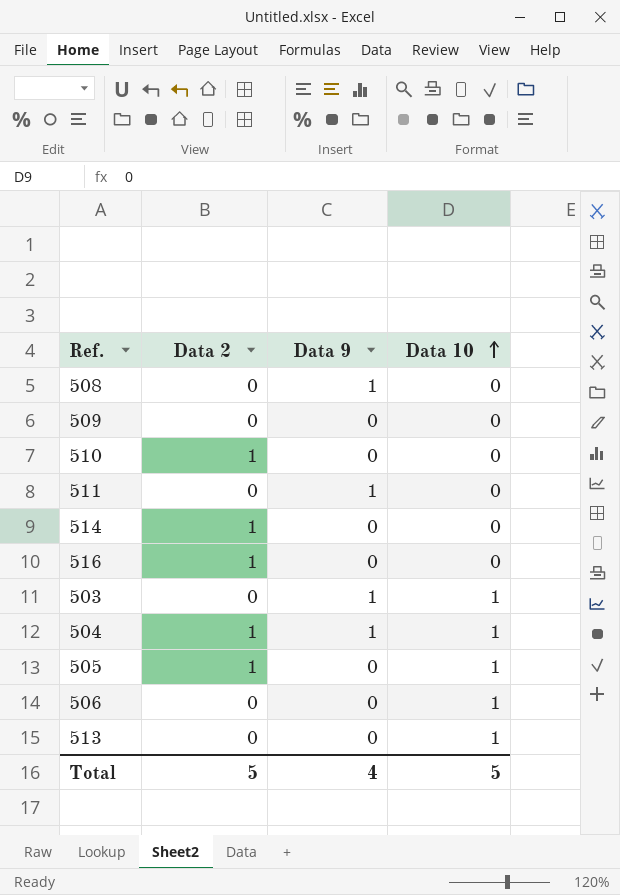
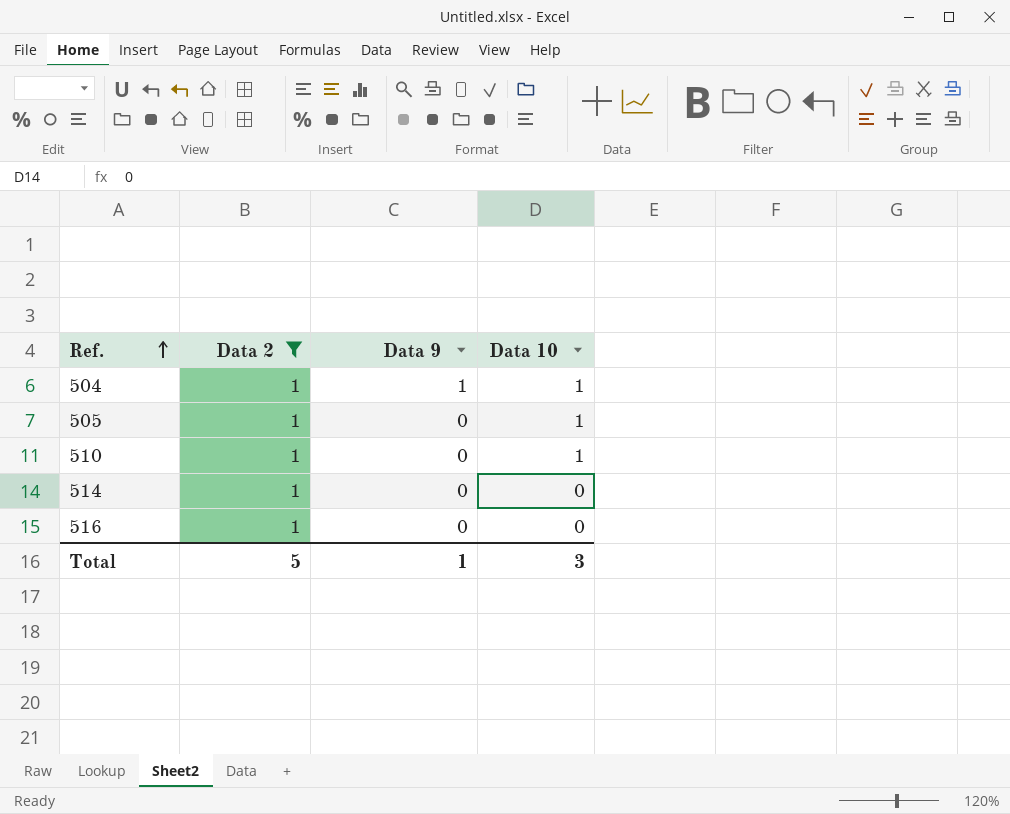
filter: none -> Data 2 = 1
row order: Data 10 ascending -> Ref. ascending
510 | Data 10: 0 -> 1
Total | Data 9: 4 -> 1
Total | Data 10: 5 -> 3

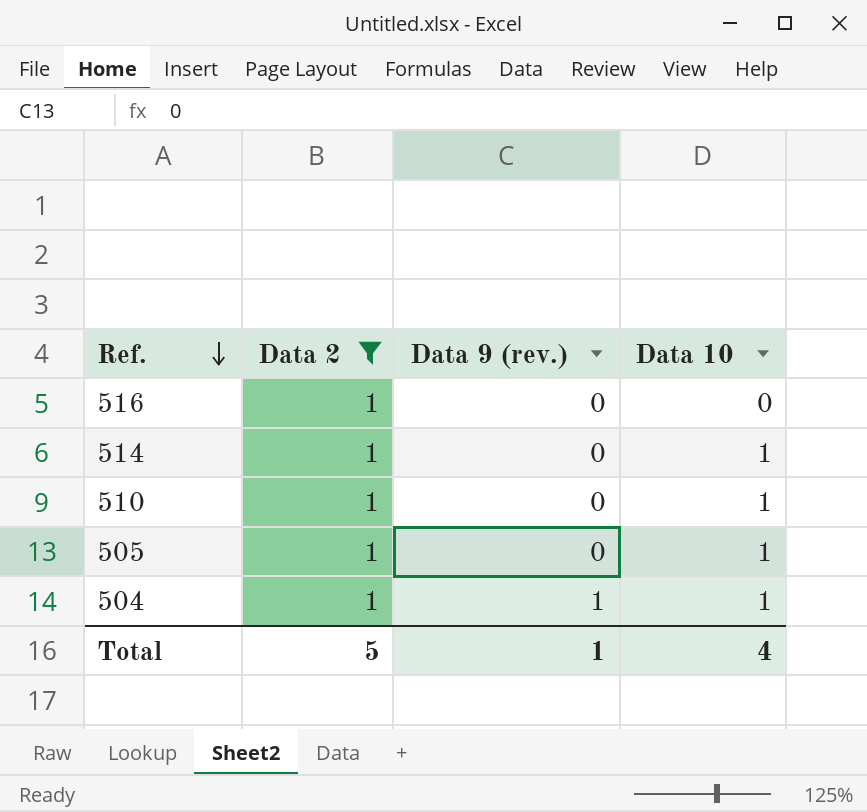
row order: Ref. ascending -> Ref. descending
column name: Data 9 -> Data 9 (rev.)
514 | Data 10: 0 -> 1
Total | Data 10: 3 -> 4

